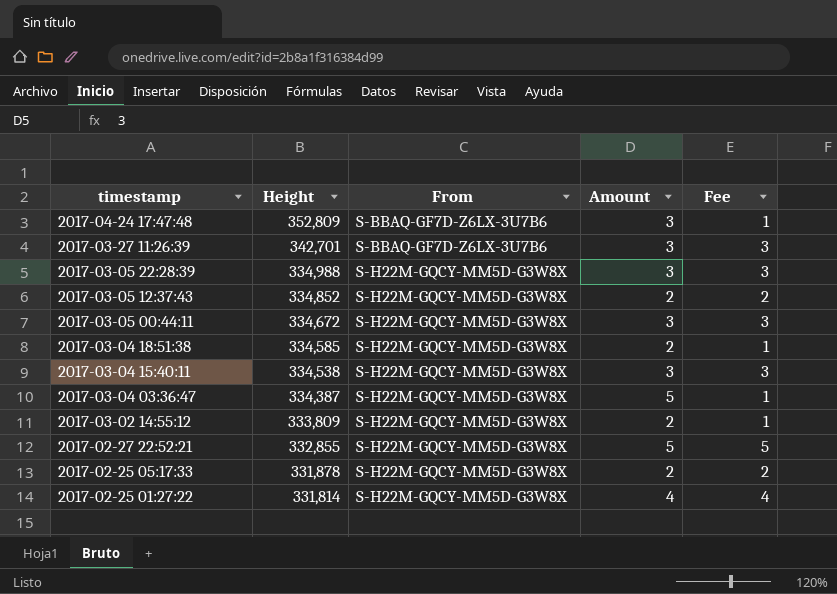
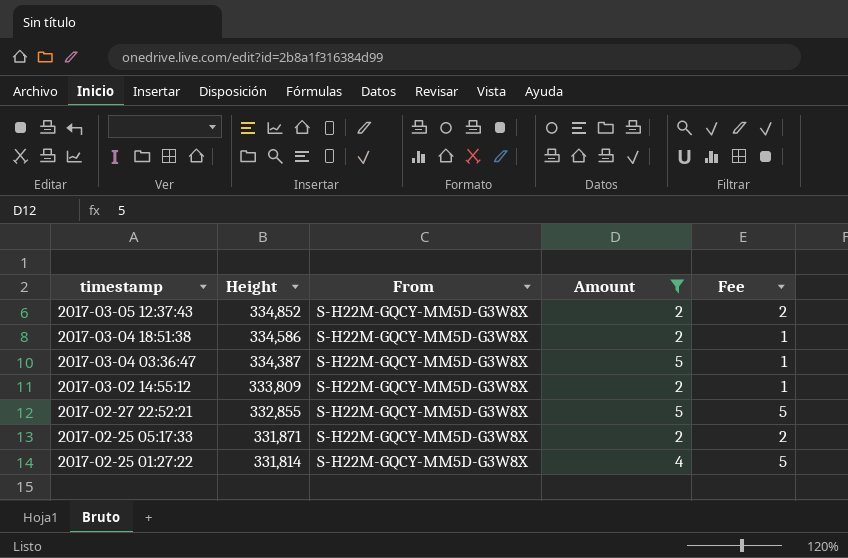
filter: none -> Amount != 3
2017-03-04 18:51:38 | Height: 334,585 -> 334,586
2017-02-25 05:17:33 | Height: 331,878 -> 331,871
2017-02-25 01:27:22 | Fee: 4 -> 5

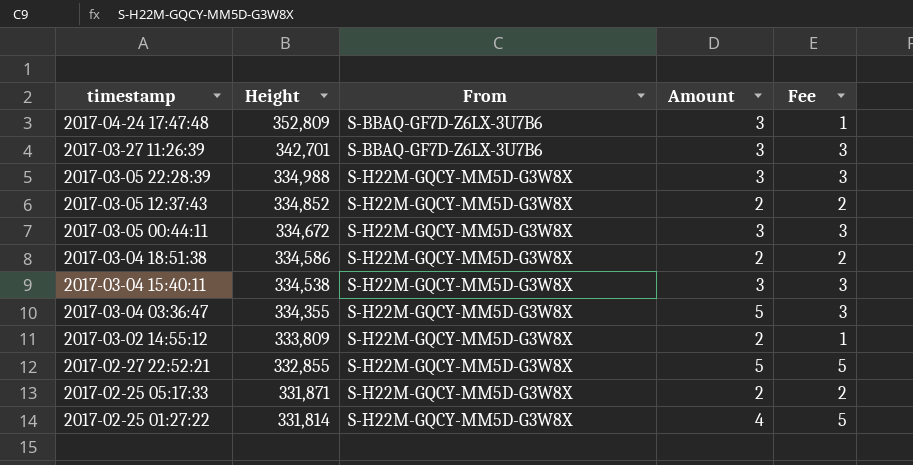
filter: Amount != 3 -> none
2017-03-04 18:51:38 | Fee: 1 -> 2
2017-03-04 03:36:47 | Height: 334,387 -> 334,355
2017-03-04 03:36:47 | Fee: 1 -> 3

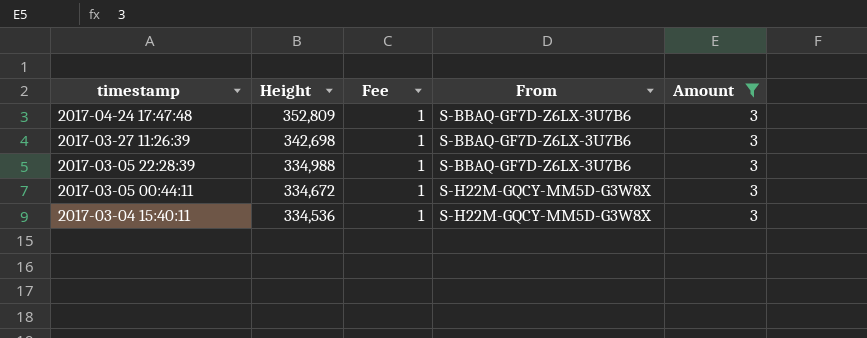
filter: none -> Amount = 3
column Fee | position: 5 -> 3
2017-03-27 11:26:39 | Height: 342,701 -> 342,698
2017-03-27 11:26:39 | Fee: 3 -> 1
2017-03-05 22:28:39 | Fee: 3 -> 1
2017-03-05 22:28:39 | From: S-H22M-GQCY-MM5D-G3W8X -> S-BBAQ-GF7D-Z6LX-3U7B6
2017-03-05 00:44:11 | Fee: 3 -> 1
2017-03-04 15:40:11 | Height: 334,538 -> 334,536
2017-03-04 15:40:11 | Fee: 3 -> 1

